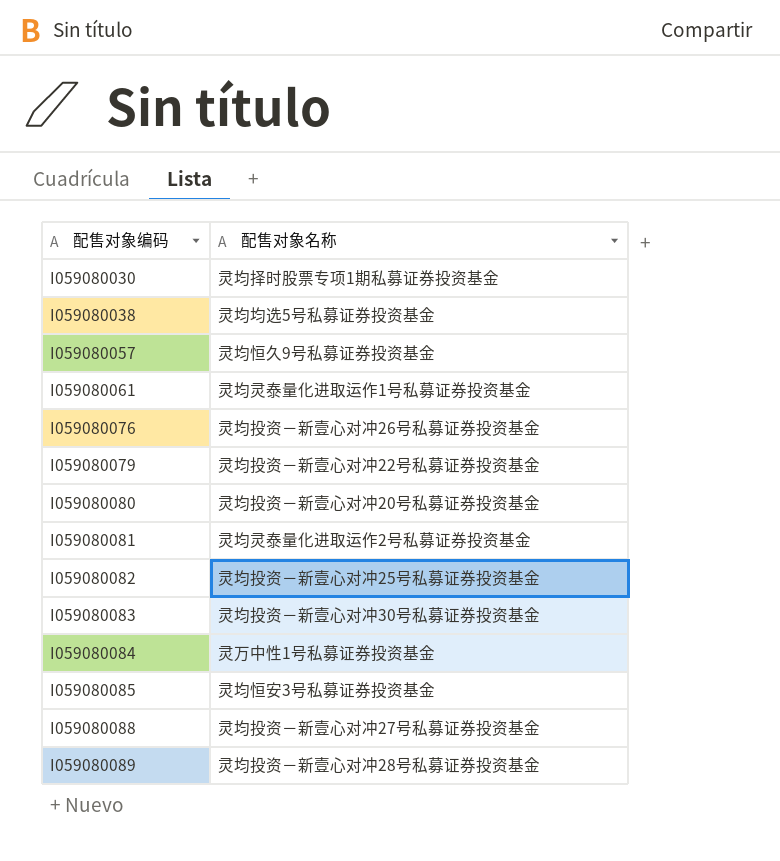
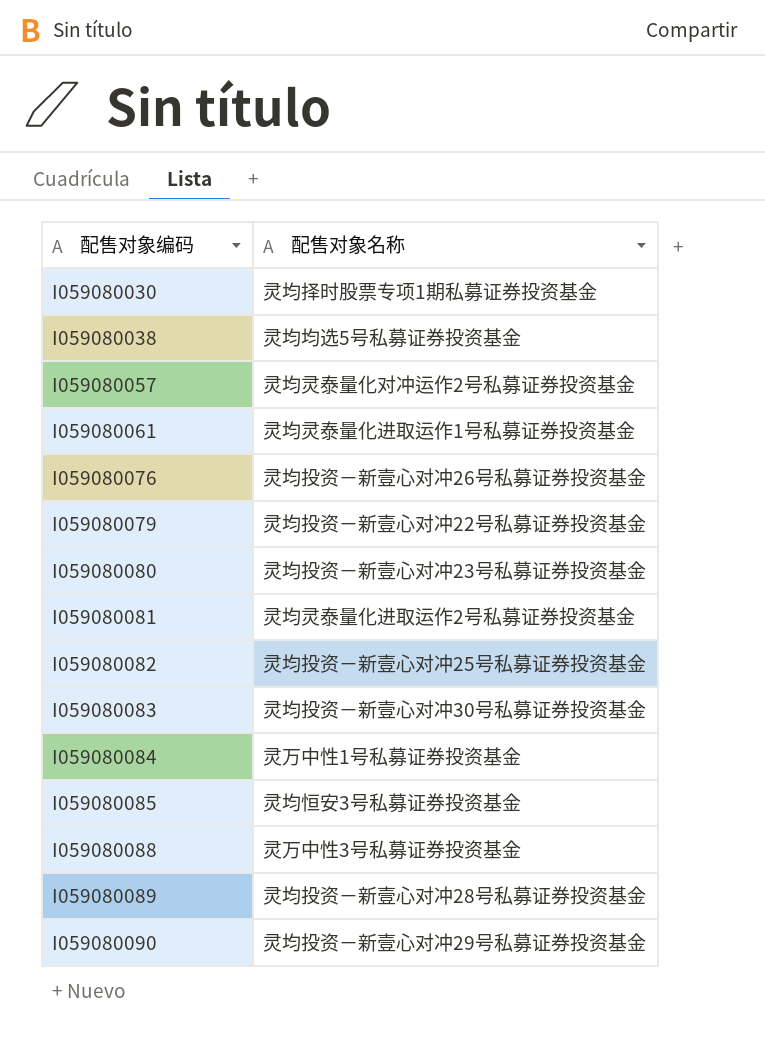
I059080057 | 配售对象名称: 灵均恒久9号私募证券投资基金 -> 灵均灵泰量化对冲运作2号私募证券投资基金
I059080080 | 配售对象名称: 灵均投资－新壹心对冲20号私募证券投资基金 -> 灵均投资－新壹心对冲23号私募证券投资基金
I059080088 | 配售对象名称: 灵均投资－新壹心对冲27号私募证券投资基金 -> 灵万中性3号私募证券投资基金
row I059080090: none -> 灵均投资－新壹心对冲29号私募证券投资基金

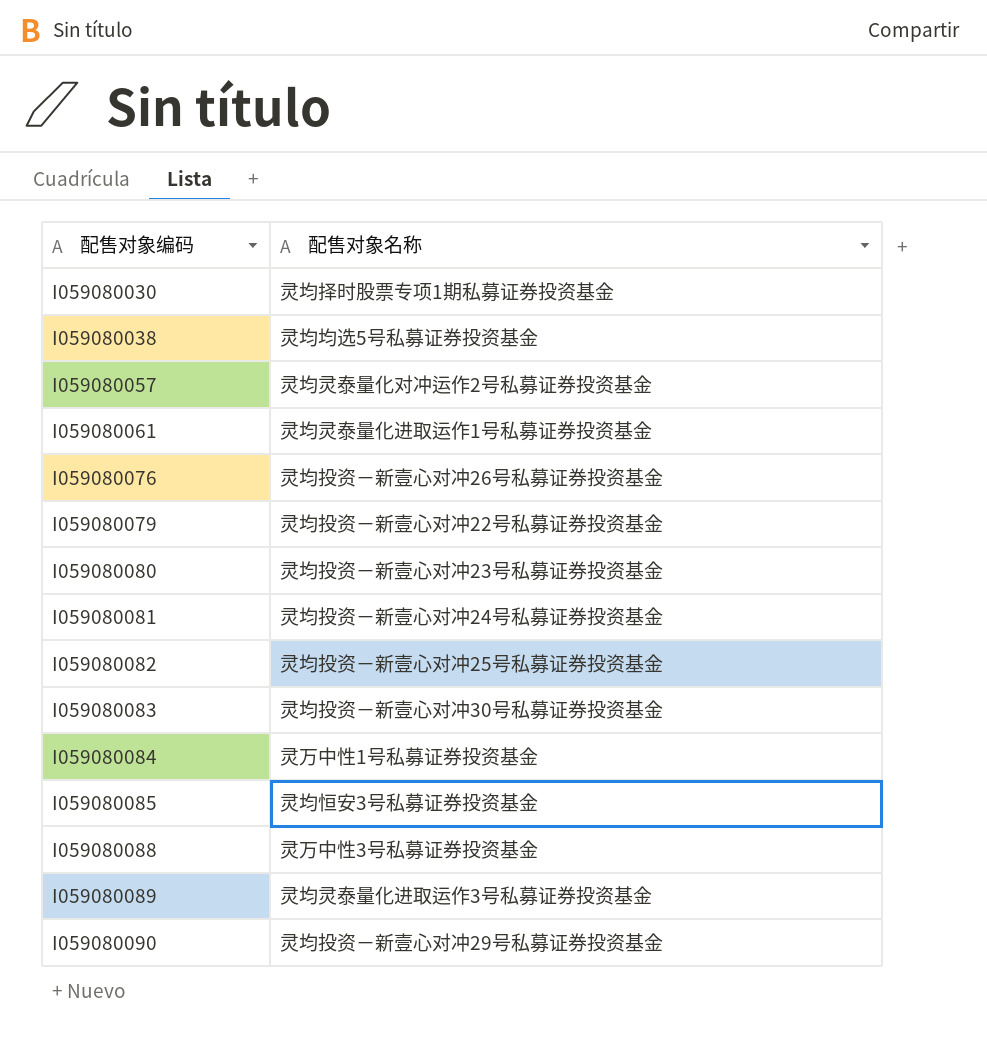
I059080081 | 配售对象名称: 灵均灵泰量化进取运作2号私募证券投资基金 -> 灵均投资－新壹心对冲24号私募证券投资基金
I059080089 | 配售对象名称: 灵均投资－新壹心对冲28号私募证券投资基金 -> 灵均灵泰量化进取运作3号私募证券投资基金

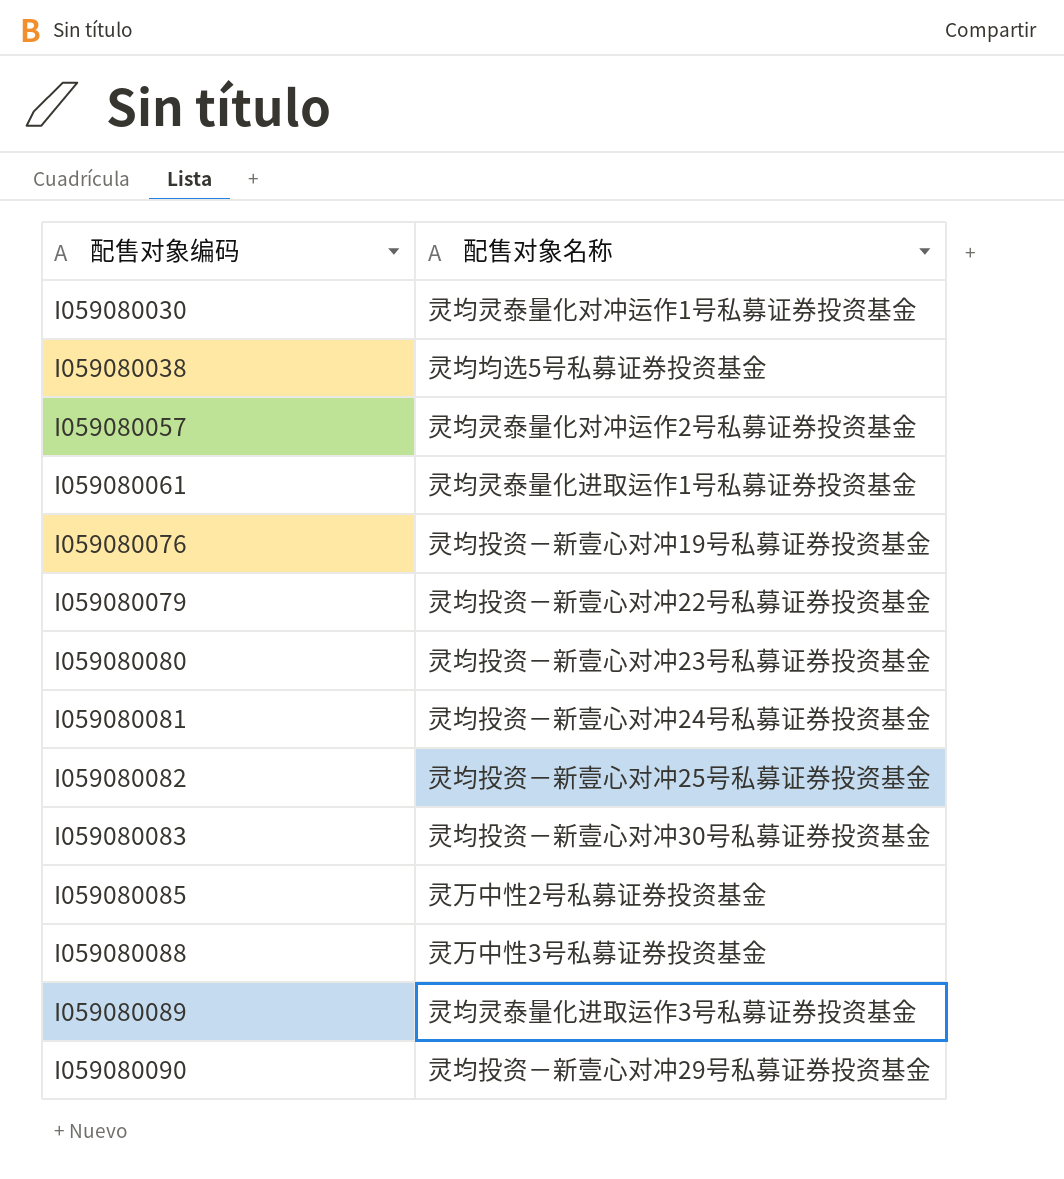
row I059080084: 灵万中性1号私募证券投资基金 -> none
I059080030 | 配售对象名称: 灵均择时股票专项1期私募证券投资基金 -> 灵均灵泰量化对冲运作1号私募证券投资基金
I059080076 | 配售对象名称: 灵均投资－新壹心对冲26号私募证券投资基金 -> 灵均投资－新壹心对冲19号私募证券投资基金
I059080085 | 配售对象名称: 灵均恒安3号私募证券投资基金 -> 灵万中性2号私募证券投资基金

